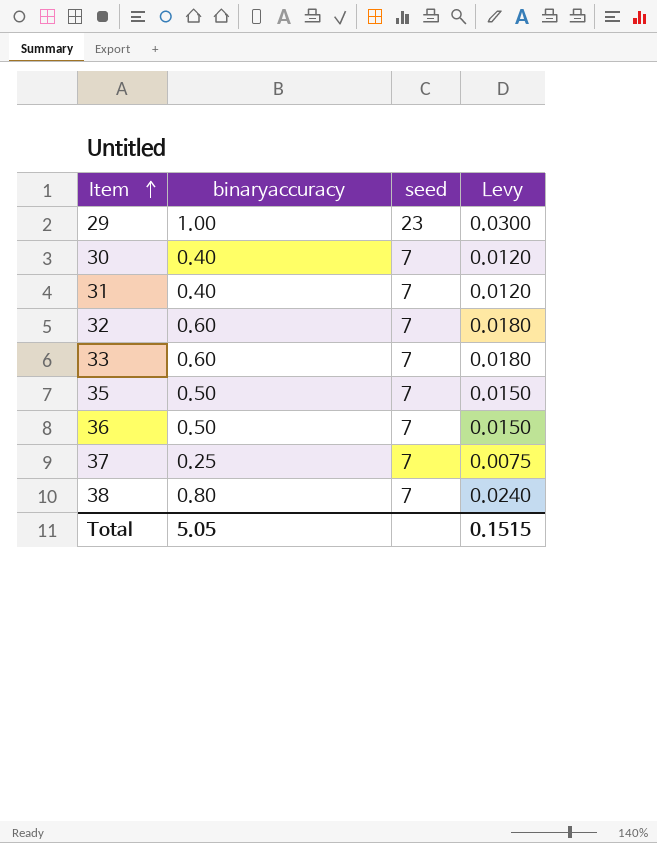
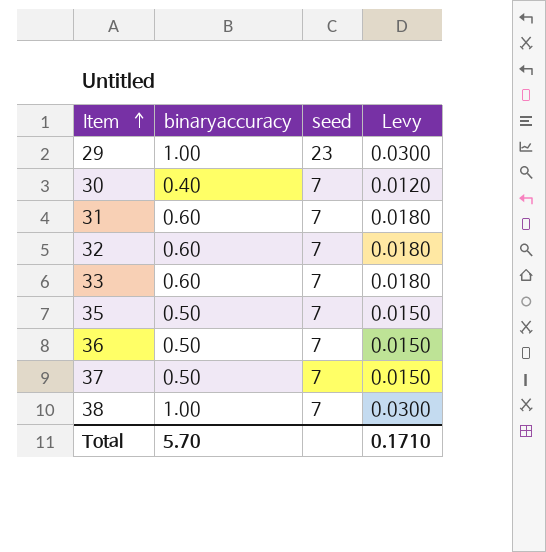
31 | binaryaccuracy: 0.40 -> 0.60
31 | Levy: 0.0120 -> 0.0180
37 | binaryaccuracy: 0.25 -> 0.50
37 | Levy: 0.0075 -> 0.0150
38 | binaryaccuracy: 0.80 -> 1.00
38 | Levy: 0.0240 -> 0.0300
Total | binaryaccuracy: 5.05 -> 5.70
Total | Levy: 0.1515 -> 0.1710

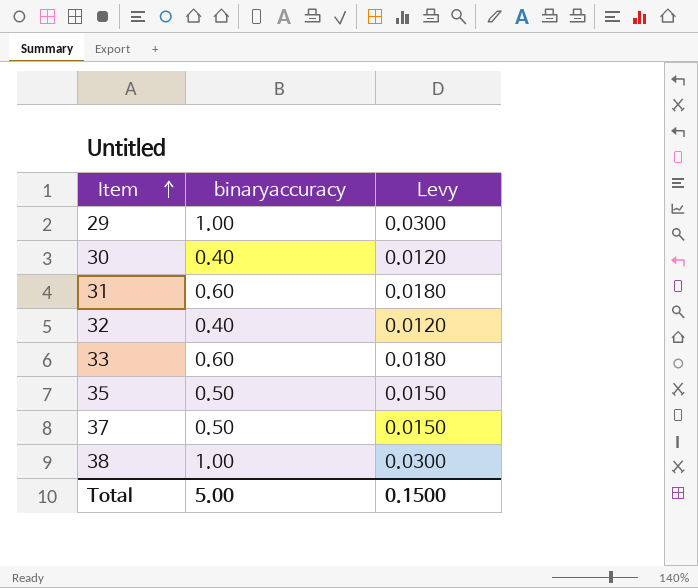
column seed | position: 3 -> none
row 36: 0.50 | 7 | 0.0150 -> none
32 | binaryaccuracy: 0.60 -> 0.40
32 | Levy: 0.0180 -> 0.0120
Total | binaryaccuracy: 5.70 -> 5.00
Total | Levy: 0.1710 -> 0.1500

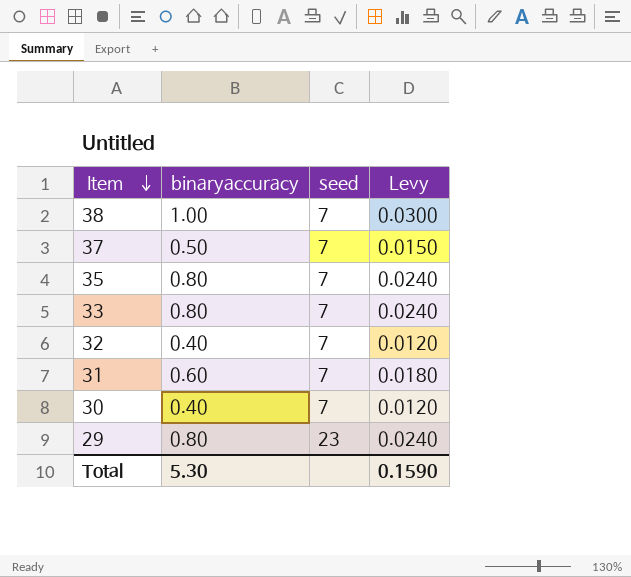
row order: Item ascending -> Item descending
column seed | position: none -> 3
35 | binaryaccuracy: 0.50 -> 0.80
35 | Levy: 0.0150 -> 0.0240
33 | binaryaccuracy: 0.60 -> 0.80
33 | Levy: 0.0180 -> 0.0240
29 | binaryaccuracy: 1.00 -> 0.80
29 | Levy: 0.0300 -> 0.0240
Total | binaryaccuracy: 5.00 -> 5.30
Total | Levy: 0.1500 -> 0.1590

